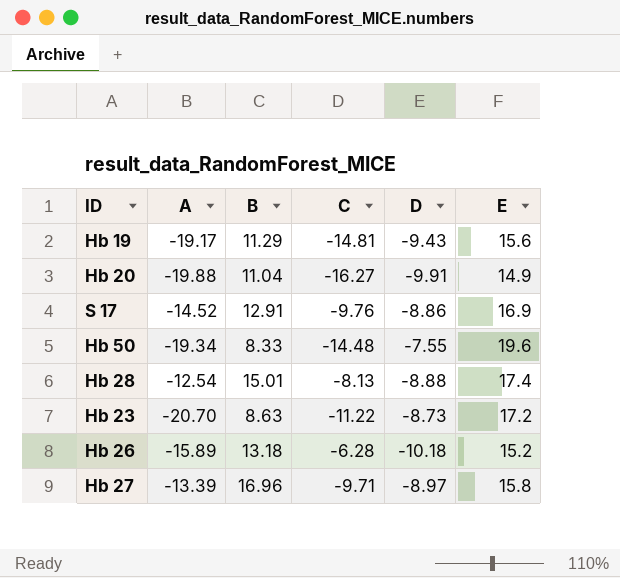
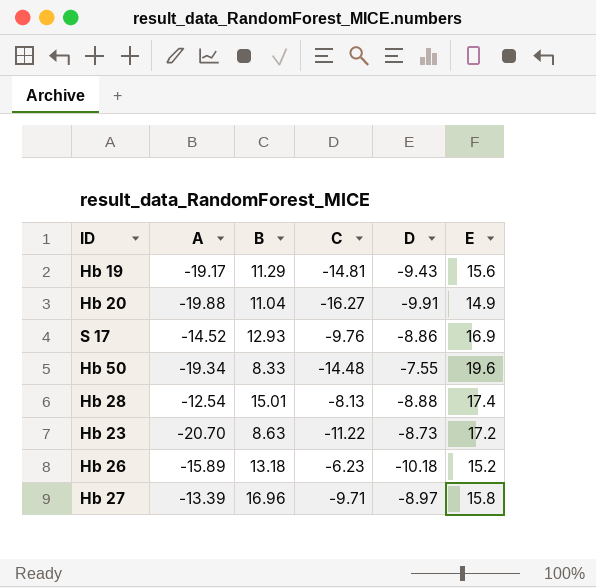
S 17 | B: 12.91 -> 12.93
Hb 26 | C: -6.28 -> -6.23

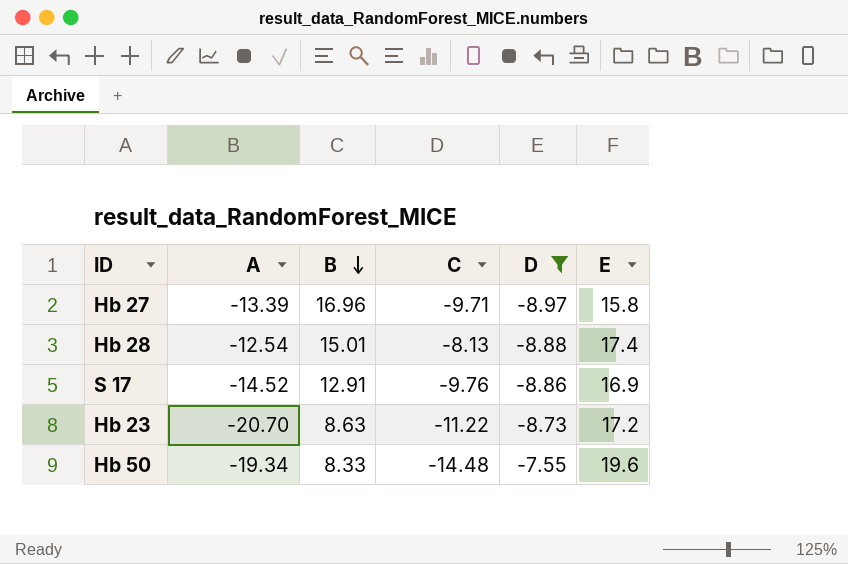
filter: none -> D >= -8.97
row order: none -> B descending
S 17 | B: 12.93 -> 12.91

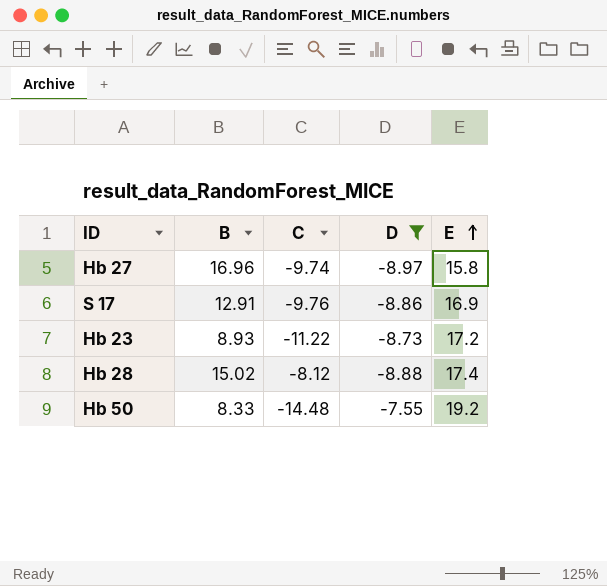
row order: B descending -> E ascending
column A | position: 2 -> none
Hb 27 | C: -9.71 -> -9.74
Hb 23 | B: 8.63 -> 8.93
Hb 28 | B: 15.01 -> 15.02
Hb 28 | C: -8.13 -> -8.12
Hb 50 | E: 19.6 -> 19.2

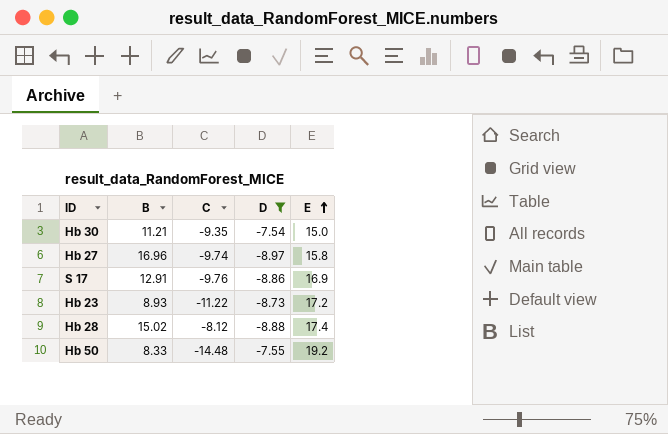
row Hb 30: none -> 11.21 | -9.35 | -7.54 | 15.0

